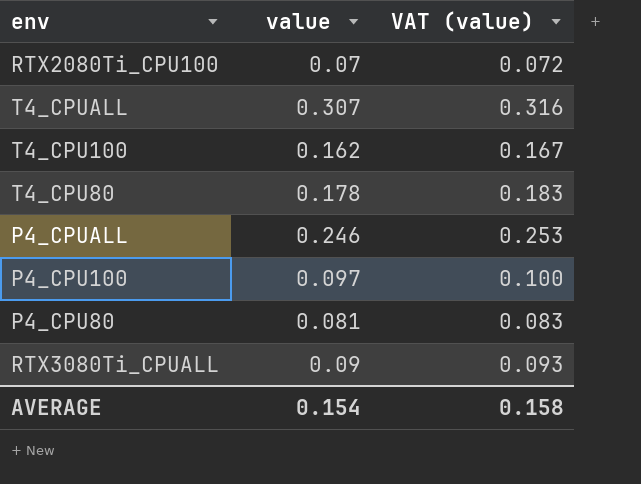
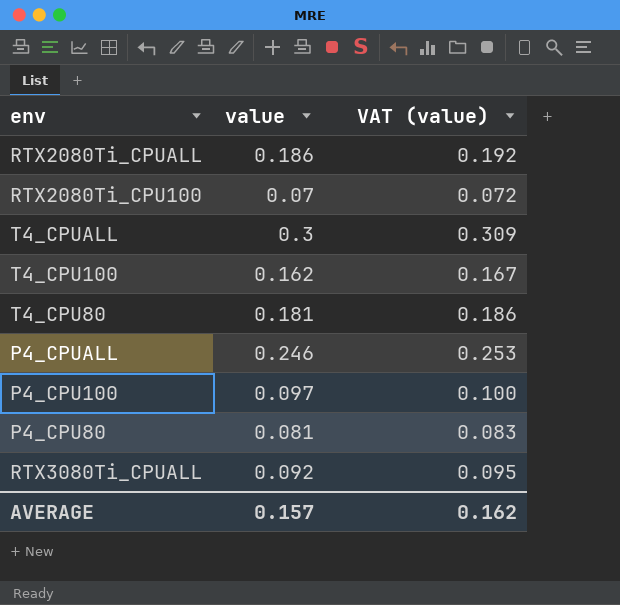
row RTX2080Ti_CPUALL: none -> 0.186 | 0.192
T4_CPUALL | value: 0.307 -> 0.3
T4_CPUALL | VAT (value): 0.316 -> 0.309
T4_CPU80 | value: 0.178 -> 0.181
T4_CPU80 | VAT (value): 0.183 -> 0.186
RTX3080Ti_CPUALL | value: 0.09 -> 0.092
RTX3080Ti_CPUALL | VAT (value): 0.093 -> 0.095
AVERAGE | value: 0.154 -> 0.157
AVERAGE | VAT (value): 0.158 -> 0.162

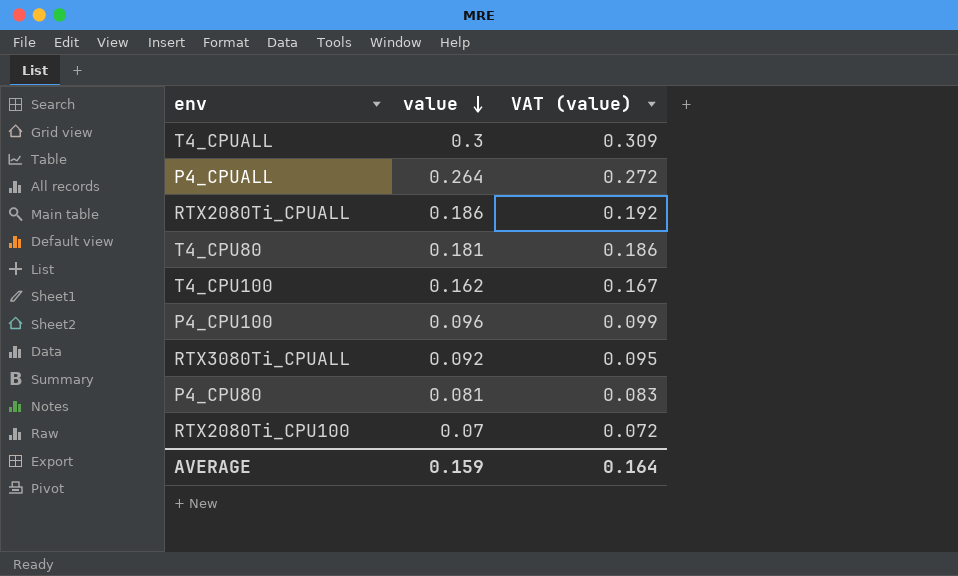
row order: none -> value descending
P4_CPUALL | value: 0.246 -> 0.264
P4_CPUALL | VAT (value): 0.253 -> 0.272
P4_CPU100 | value: 0.097 -> 0.096
P4_CPU100 | VAT (value): 0.100 -> 0.099
AVERAGE | value: 0.157 -> 0.159
AVERAGE | VAT (value): 0.162 -> 0.164

